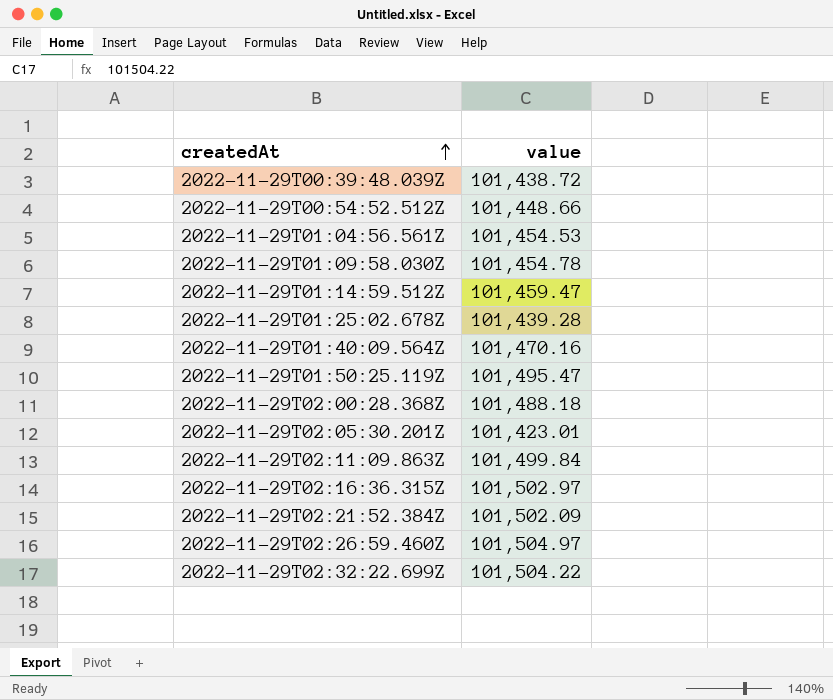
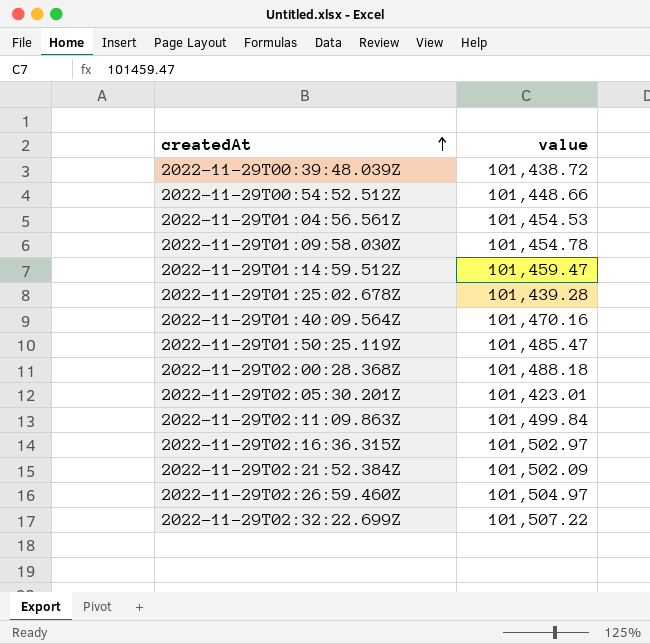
2022-11-29T01:50:25.119Z | value: 101,495.47 -> 101,485.47
2022-11-29T02:32:22.699Z | value: 101,504.22 -> 101,507.22

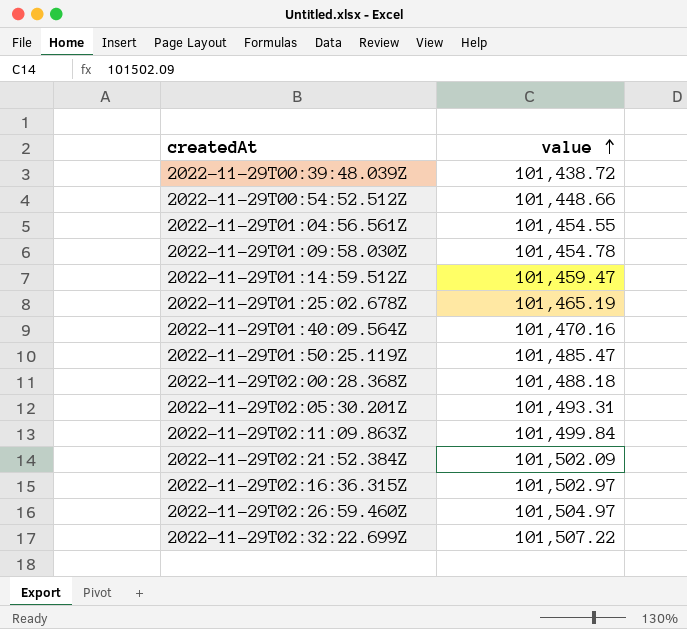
row order: createdAt ascending -> value ascending
2022-11-29T01:04:56.561Z | value: 101,454.53 -> 101,454.55
2022-11-29T01:25:02.678Z | value: 101,439.28 -> 101,465.19
2022-11-29T02:05:30.201Z | value: 101,423.01 -> 101,493.31

